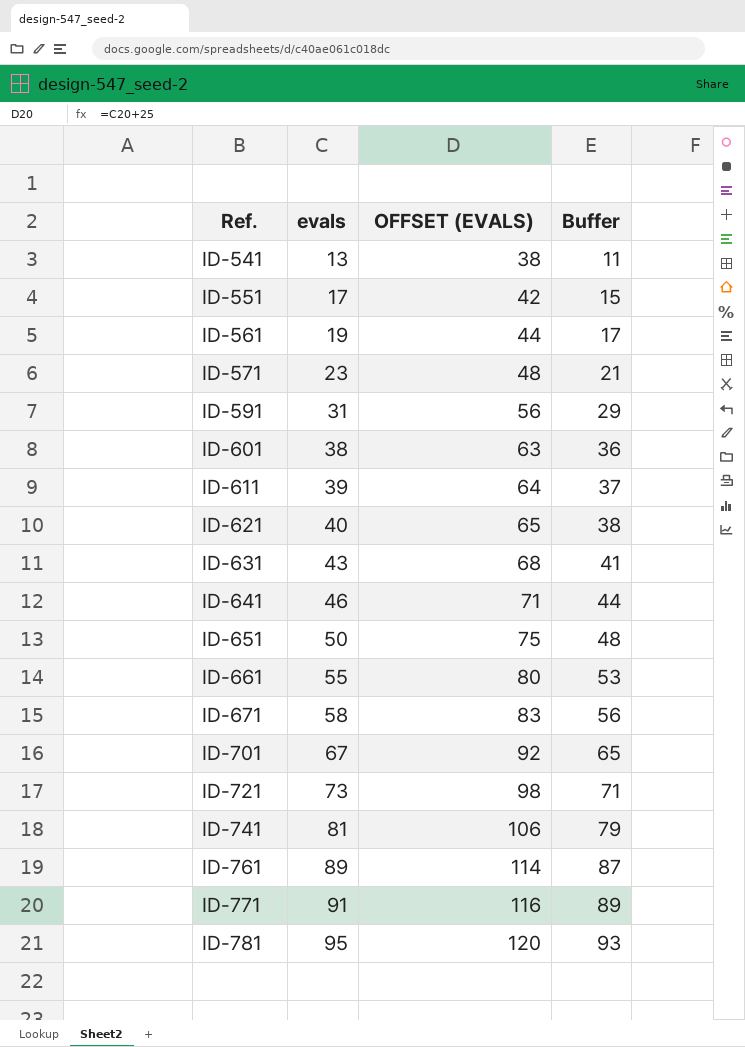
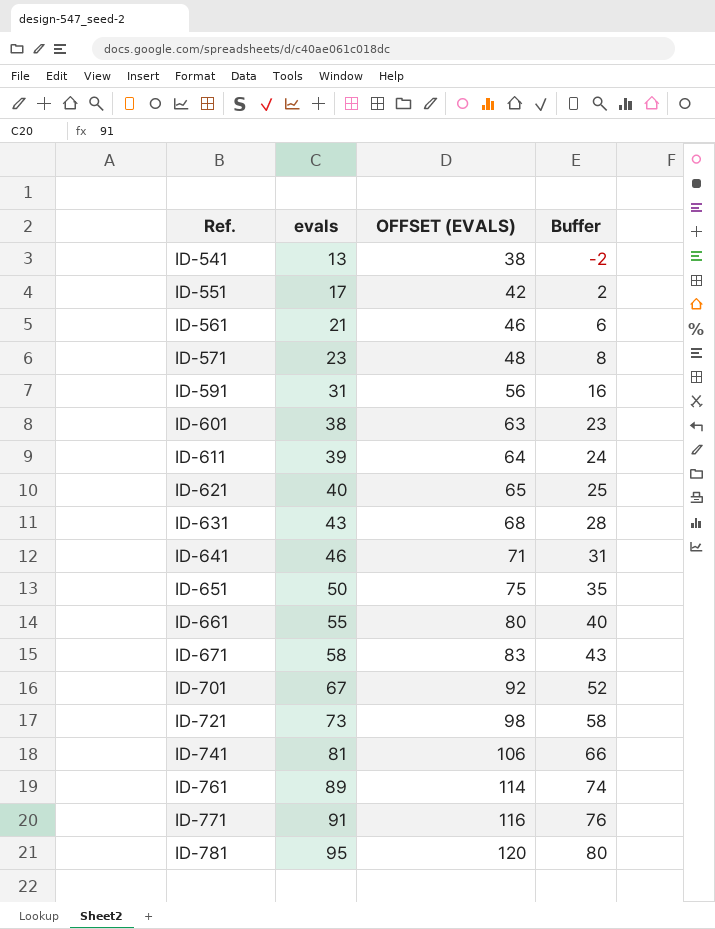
column Buffer | formula: [evals] - 2 -> [evals] - 15
ID-561 | evals: 19 -> 21
ID-561 | OFFSET (EVALS): 44 -> 46

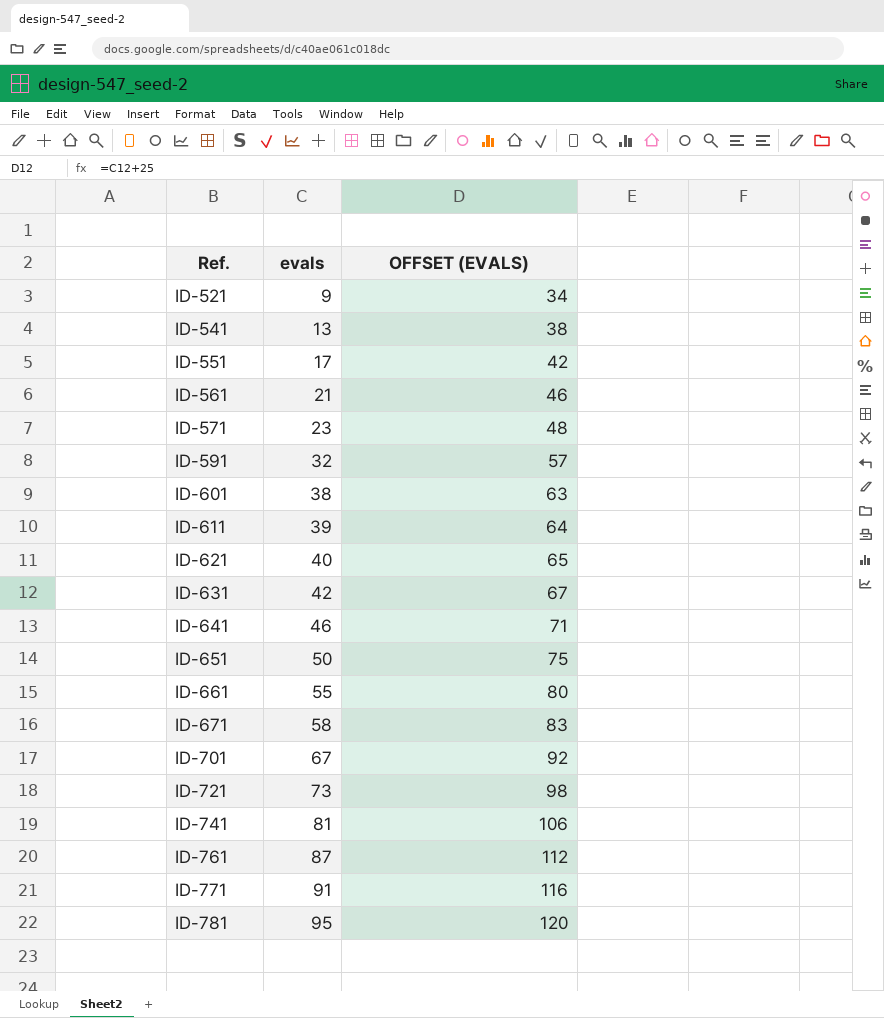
column Buffer | formula: [evals] - 15 -> none
row ID-521: none -> 9 | 34
ID-591 | evals: 31 -> 32
ID-591 | OFFSET (EVALS): 56 -> 57
ID-631 | evals: 43 -> 42
ID-631 | OFFSET (EVALS): 68 -> 67
ID-761 | evals: 89 -> 87
ID-761 | OFFSET (EVALS): 114 -> 112

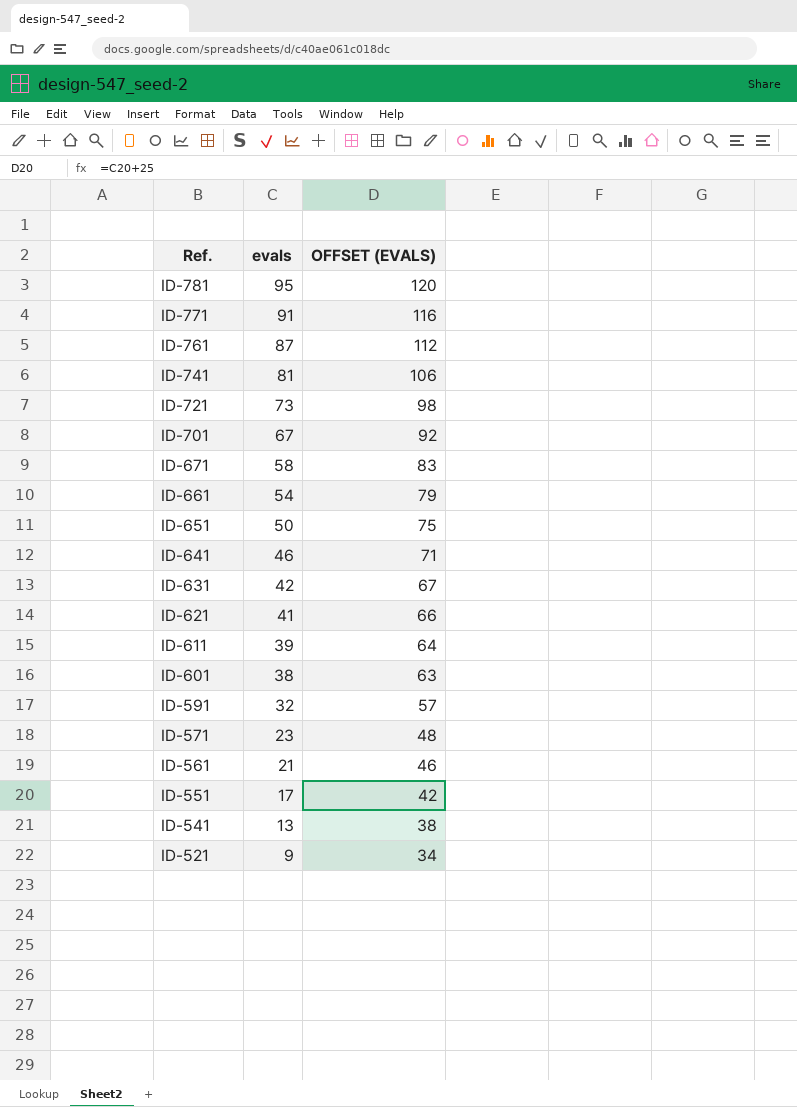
row order: Ref. ascending -> Ref. descending
ID-661 | evals: 55 -> 54
ID-661 | OFFSET (EVALS): 80 -> 79
ID-621 | evals: 40 -> 41
ID-621 | OFFSET (EVALS): 65 -> 66

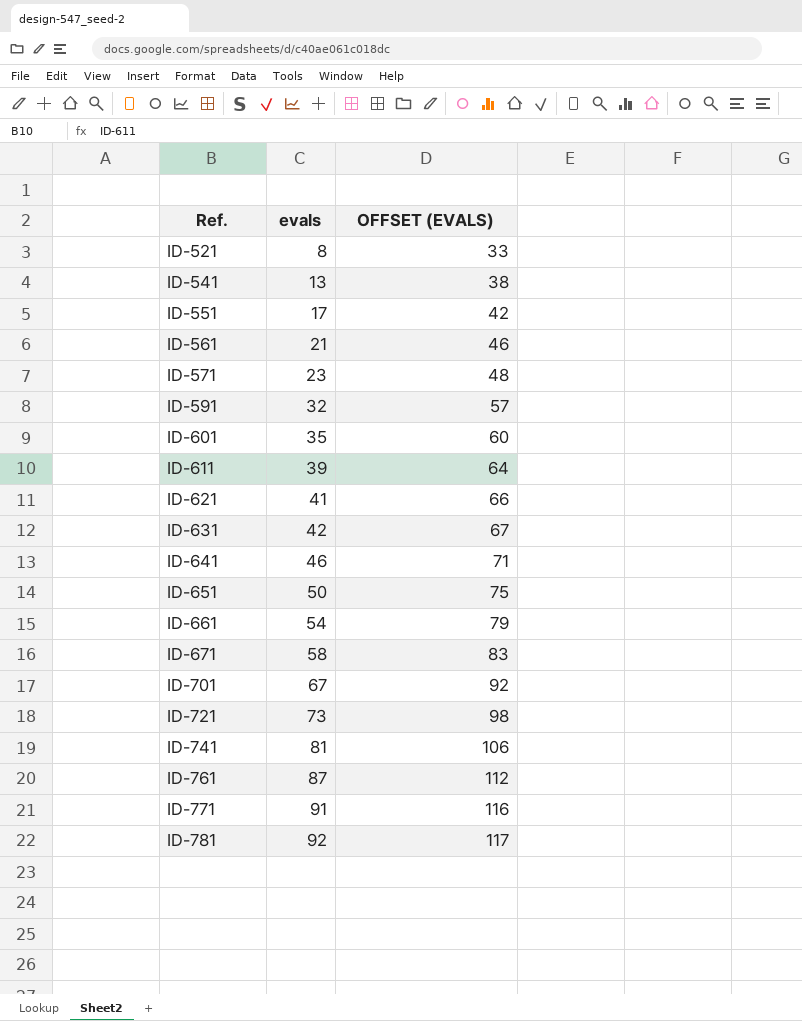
row order: Ref. descending -> Ref. ascending
ID-521 | evals: 9 -> 8
ID-521 | OFFSET (EVALS): 34 -> 33
ID-601 | evals: 38 -> 35
ID-601 | OFFSET (EVALS): 63 -> 60
ID-781 | evals: 95 -> 92
ID-781 | OFFSET (EVALS): 120 -> 117

